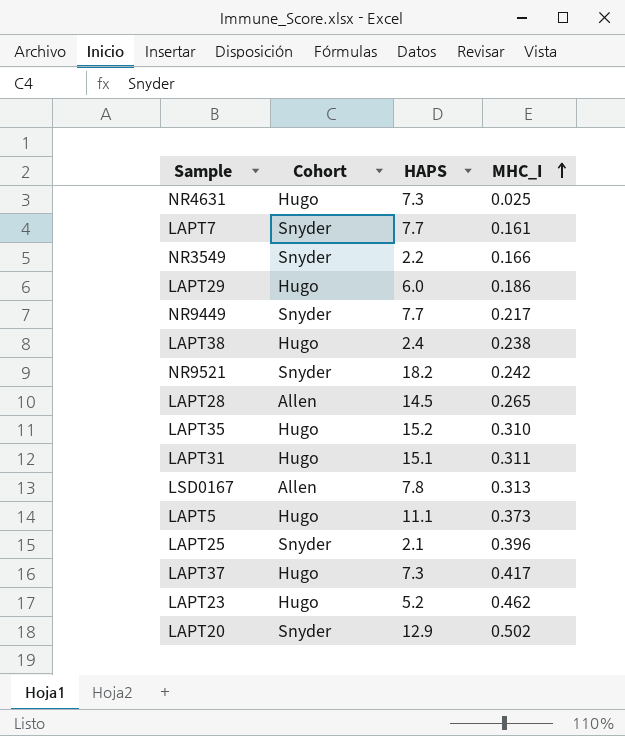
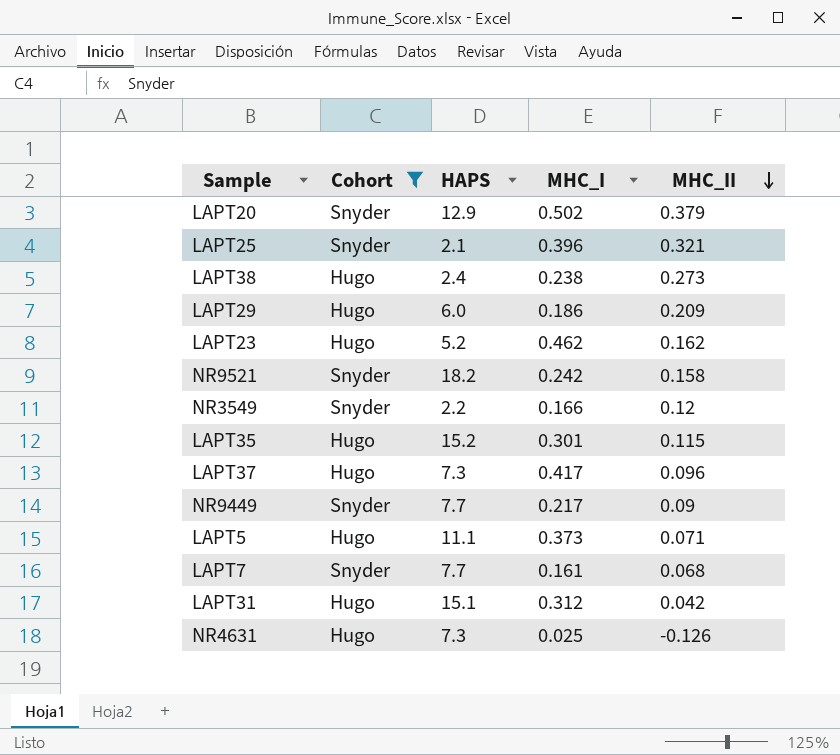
filter: none -> Cohort != Allen
row order: MHC_I ascending -> MHC_II descending
column MHC_II | position: none -> 5
LAPT35 | MHC_I: 0.310 -> 0.301
LAPT31 | MHC_I: 0.311 -> 0.312

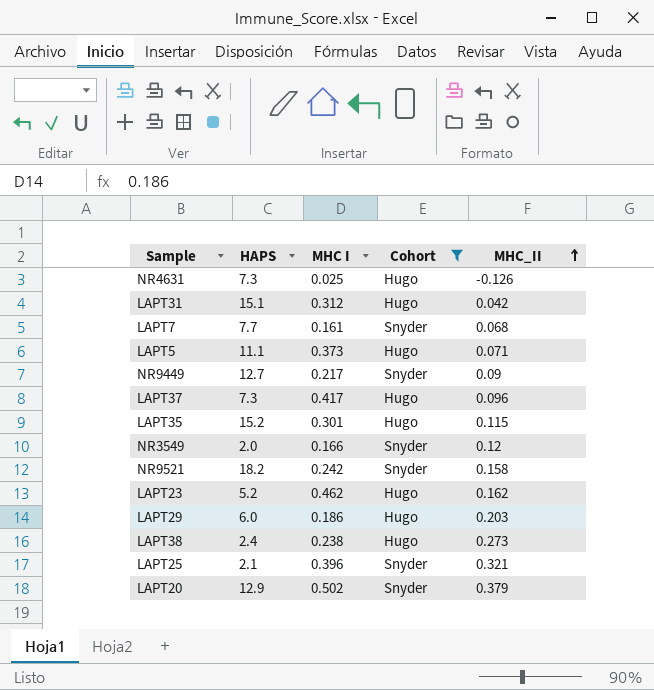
row order: MHC_II descending -> MHC_II ascending
column name: MHC_I -> MHC I
column Cohort | position: 2 -> 4
NR9449 | HAPS: 7.7 -> 12.7
NR3549 | HAPS: 2.2 -> 2.0
LAPT29 | MHC_II: 0.209 -> 0.203

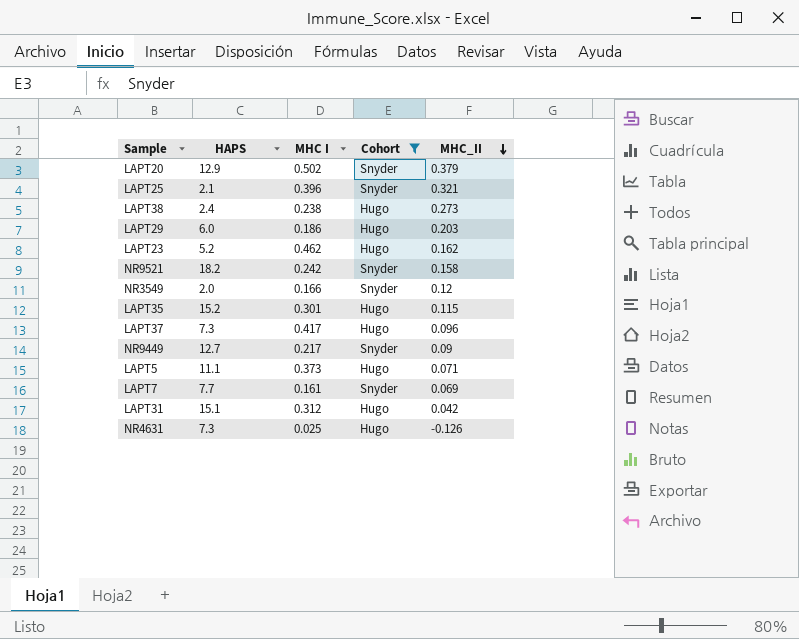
row order: MHC_II ascending -> MHC_II descending
LAPT7 | MHC_II: 0.068 -> 0.069

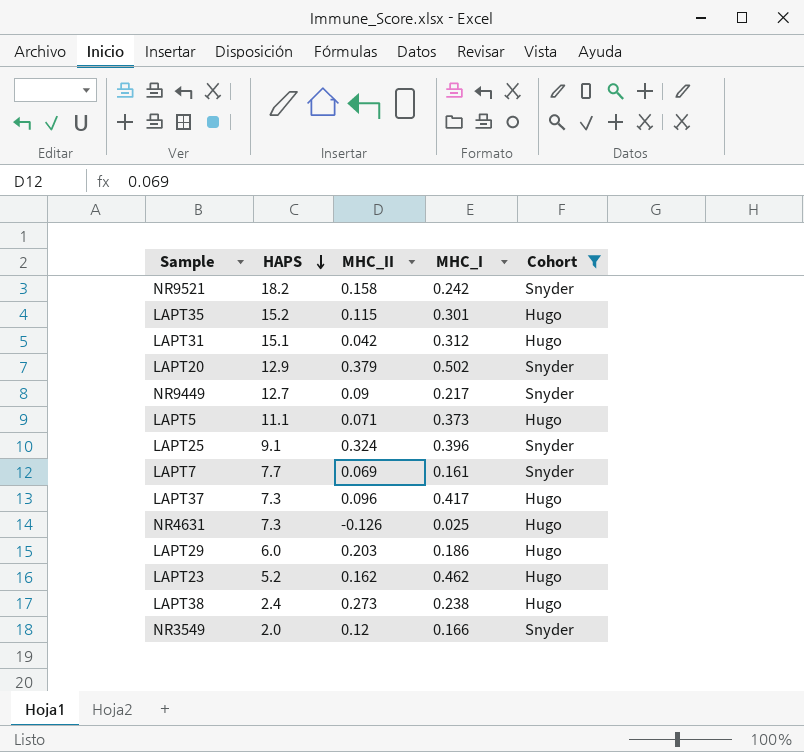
row order: MHC_II descending -> HAPS descending
column MHC_II | position: 5 -> 3
column name: MHC I -> MHC_I
LAPT25 | HAPS: 2.1 -> 9.1
LAPT25 | MHC_II: 0.321 -> 0.324

